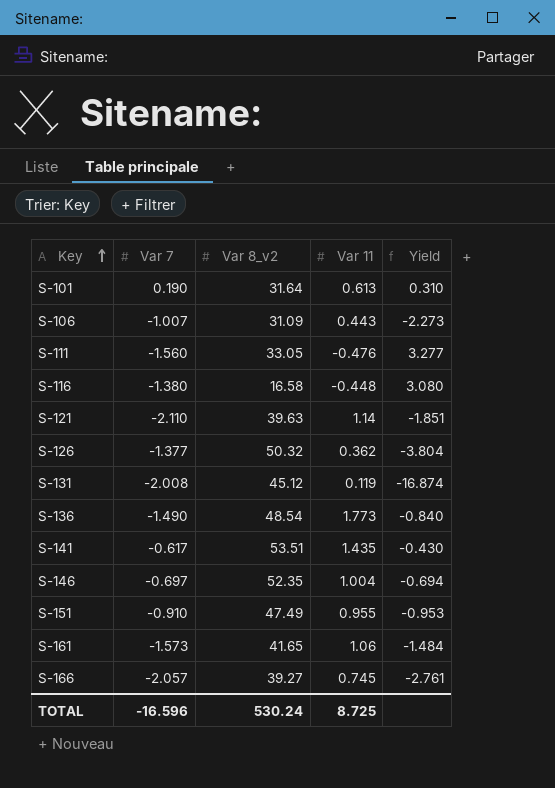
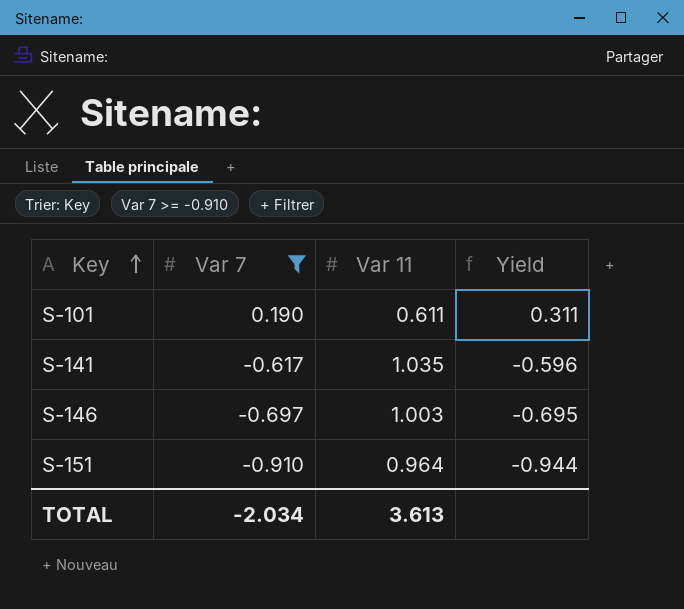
filter: none -> Var 7 >= -0.910
column Var 8_v2 | position: 3 -> none
S-101 | Var 11: 0.613 -> 0.611
S-101 | Yield: 0.310 -> 0.311
S-141 | Var 11: 1.435 -> 1.035
S-141 | Yield: -0.430 -> -0.596
S-146 | Var 11: 1.004 -> 1.003
S-146 | Yield: -0.694 -> -0.695
S-151 | Var 11: 0.955 -> 0.964
S-151 | Yield: -0.953 -> -0.944
TOTAL | Var 7: -16.596 -> -2.034
TOTAL | Var 11: 8.725 -> 3.613

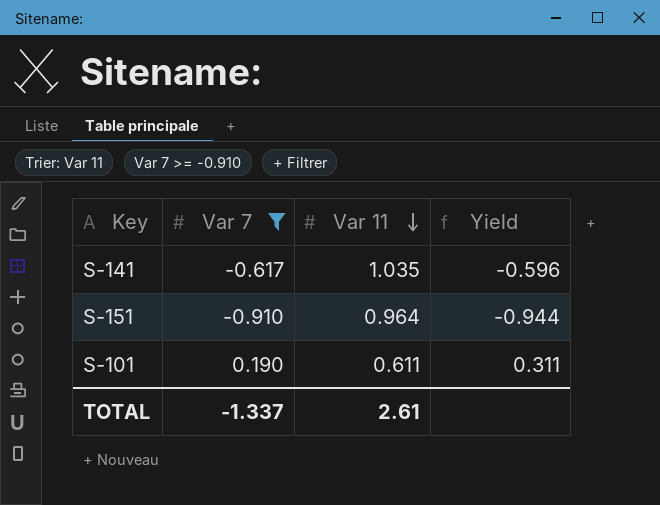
row order: Key ascending -> Var 11 descending
row S-146: -0.697 | 1.003 | -0.695 -> none
TOTAL | Var 7: -2.034 -> -1.337
TOTAL | Var 11: 3.613 -> 2.61

